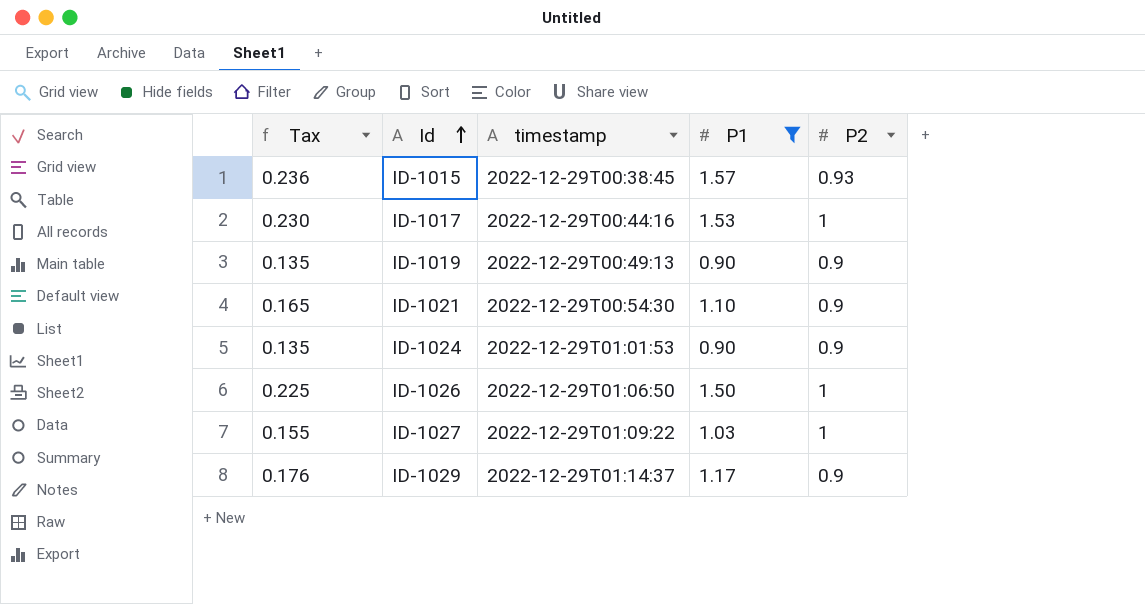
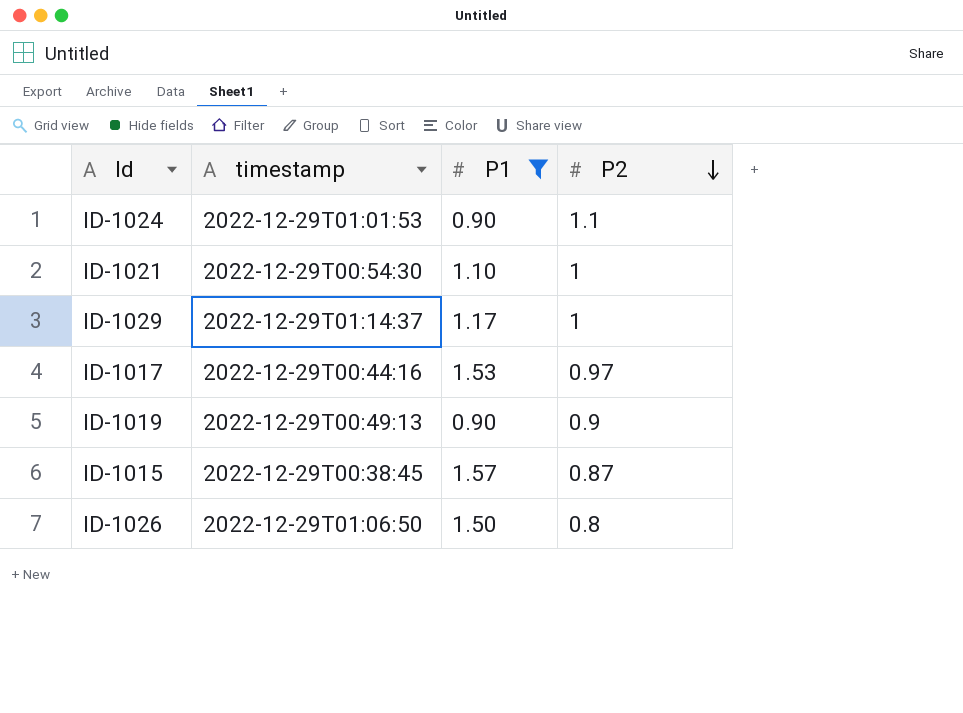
row order: Id ascending -> P2 descending
column Tax | formula: [P1] * 0.15 -> none
row ID-1027: 0.155 | 2022-12-29T01:09:22 | 1.03 | 1 -> none
ID-1024 | P2: 0.9 -> 1.1
ID-1021 | P2: 0.9 -> 1
ID-1029 | P2: 0.9 -> 1
ID-1017 | P2: 1 -> 0.97
ID-1015 | P2: 0.93 -> 0.87
ID-1026 | P2: 1 -> 0.8

